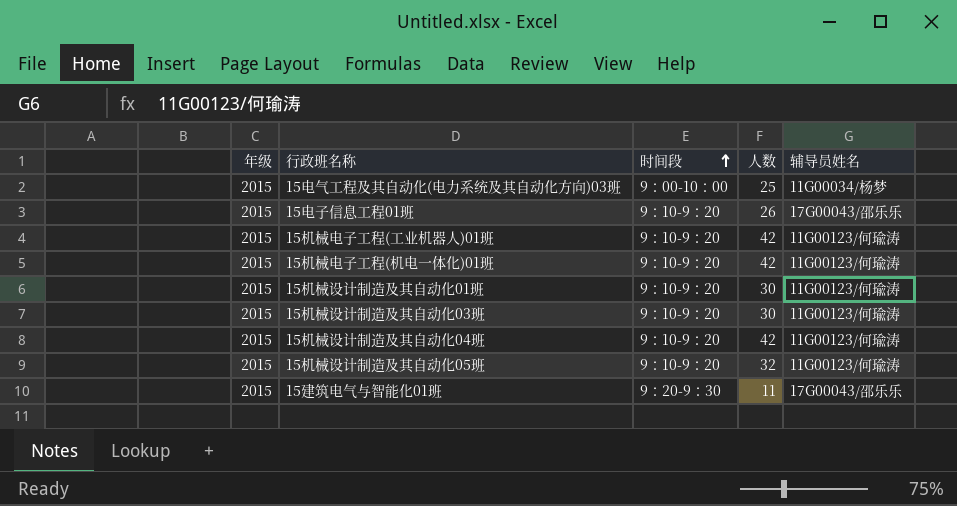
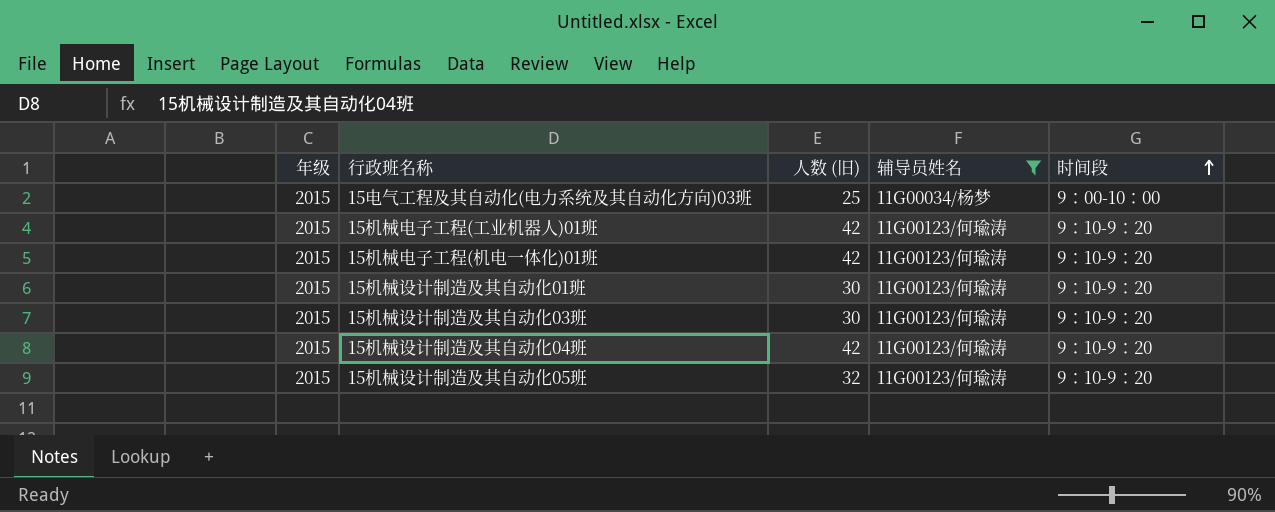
filter: none -> 辅导员姓名 != 17G00043/邵乐乐
column name: 人数 -> 人数 (旧)
column 时间段 | position: 3 -> 5

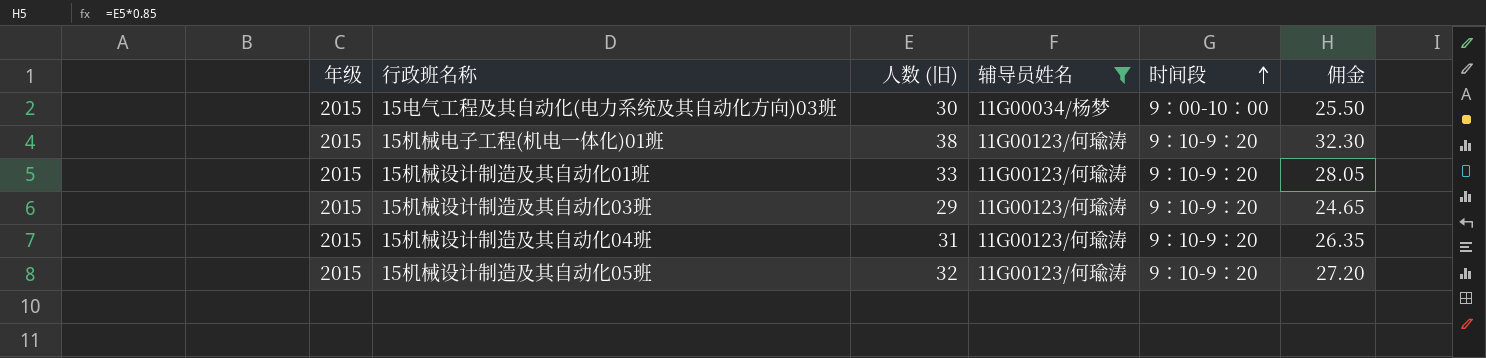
column 佣金 | formula: none -> [人数 (旧)] * 0.85
row 15机械电子工程(工业机器人)01班: 2015 | 42 | 11G00123/何瑜涛 | 9：10-9：20 -> none
15电气工程及其自动化(电力系统及其自动化方向)03班 | 人数 (旧): 25 -> 30
15机械电子工程(机电一体化)01班 | 人数 (旧): 42 -> 38
15机械设计制造及其自动化01班 | 人数 (旧): 30 -> 33
15机械设计制造及其自动化03班 | 人数 (旧): 30 -> 29
15机械设计制造及其自动化04班 | 人数 (旧): 42 -> 31

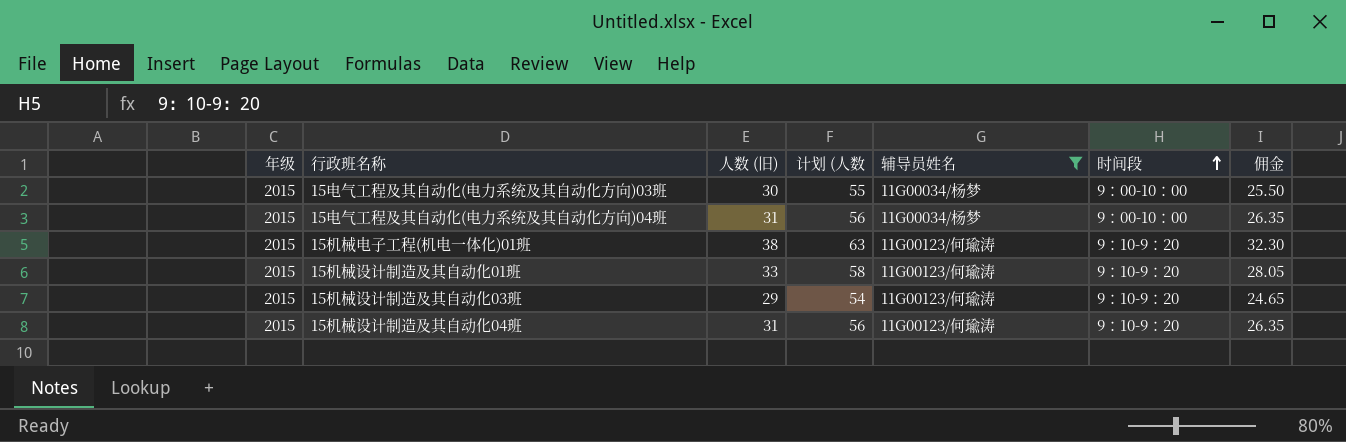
column 计划 (人数 | formula: none -> [人数 (旧)] + 25
row 15机械设计制造及其自动化05班: 2015 | 32 | 11G00123/何瑜涛 | 9：10-9：20 | 27.20 -> none
row 15电气工程及其自动化(电力系统及其自动化方向)04班: none -> 2015 | 31 | 56 | 11G00034/杨梦 | 9：00-10：00 | 26.35

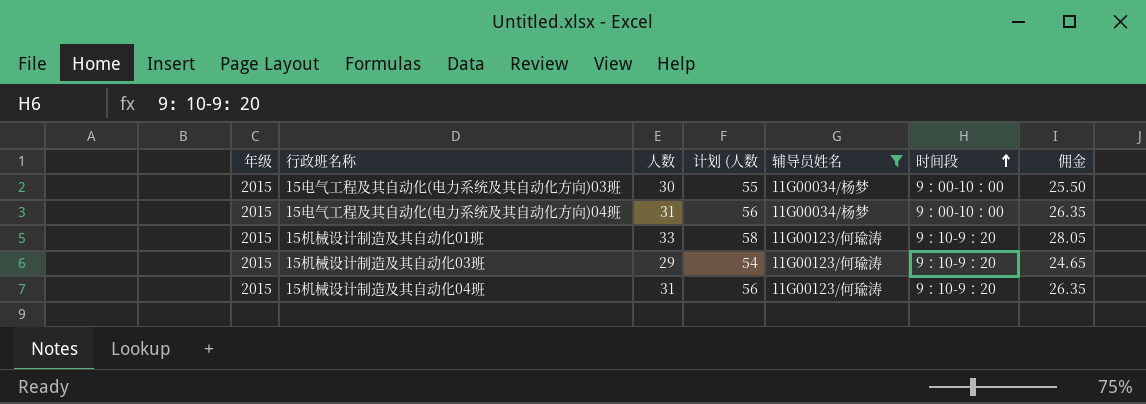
column name: 人数 (旧) -> 人数
row 15机械电子工程(机电一体化)01班: 2015 | 38 | 63 | 11G00123/何瑜涛 | 9：10-9：20 | 32.30 -> none

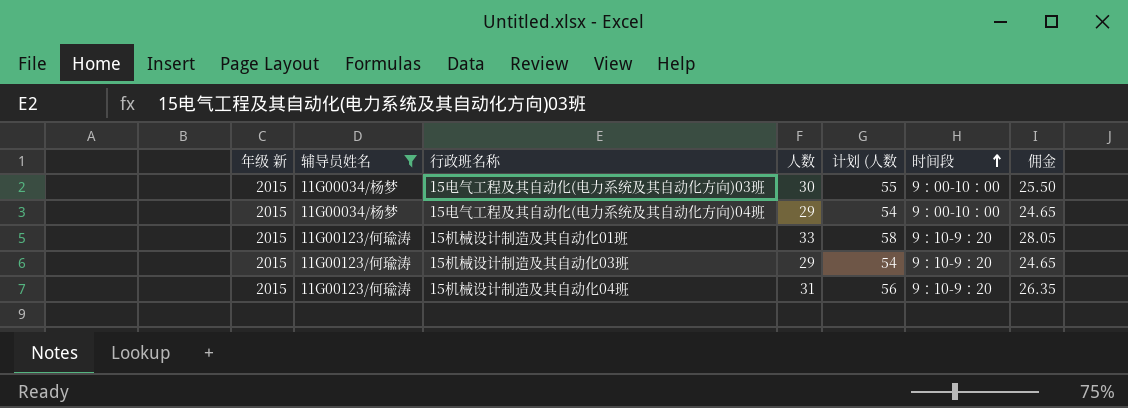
column name: 年级 -> 年级 新
column 辅导员姓名 | position: 5 -> 2
15电气工程及其自动化(电力系统及其自动化方向)04班 | 人数: 31 -> 29
15电气工程及其自动化(电力系统及其自动化方向)04班 | 计划 (人数: 56 -> 54
15电气工程及其自动化(电力系统及其自动化方向)04班 | 佣金: 26.35 -> 24.65

